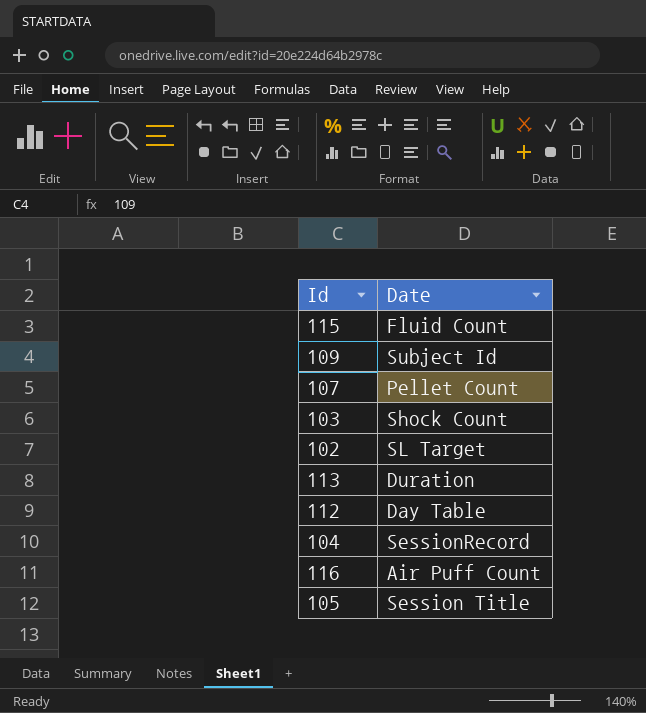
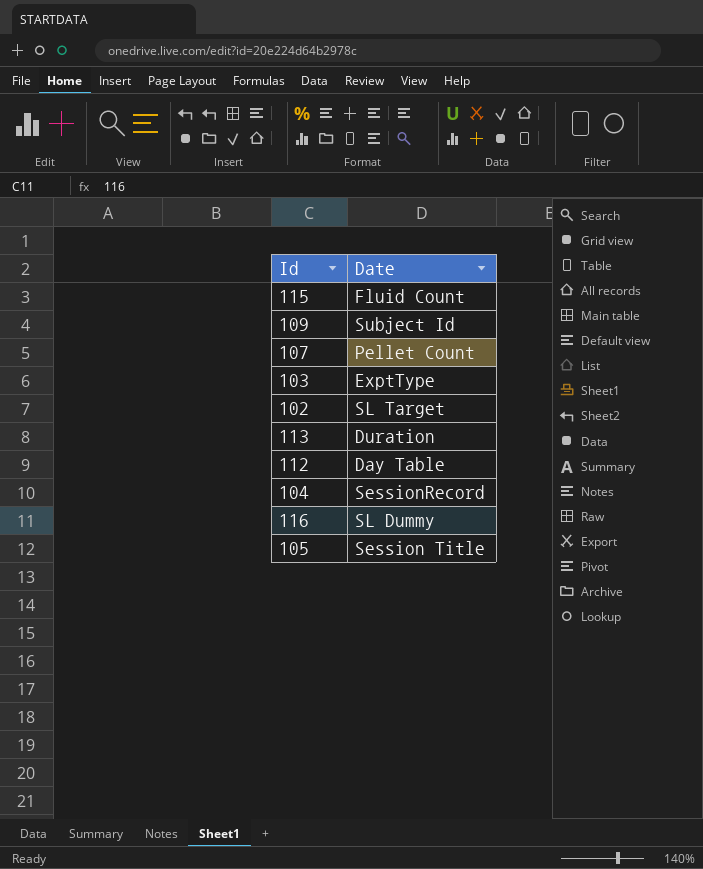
103 | Date: Shock Count -> ExptType
116 | Date: Air Puff Count -> SL Dummy

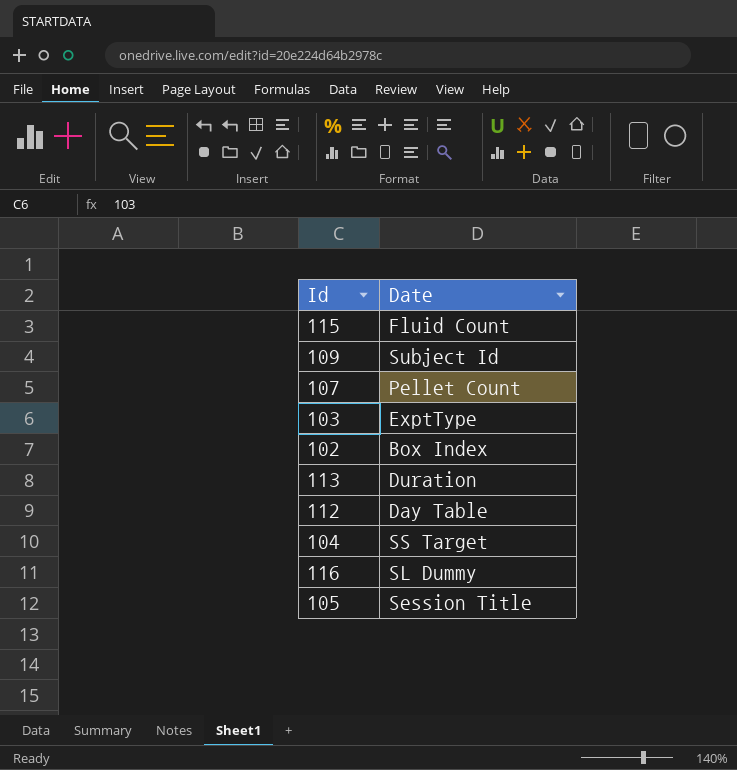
102 | Date: SL Target -> Box Index
104 | Date: SessionRecord -> SS Target

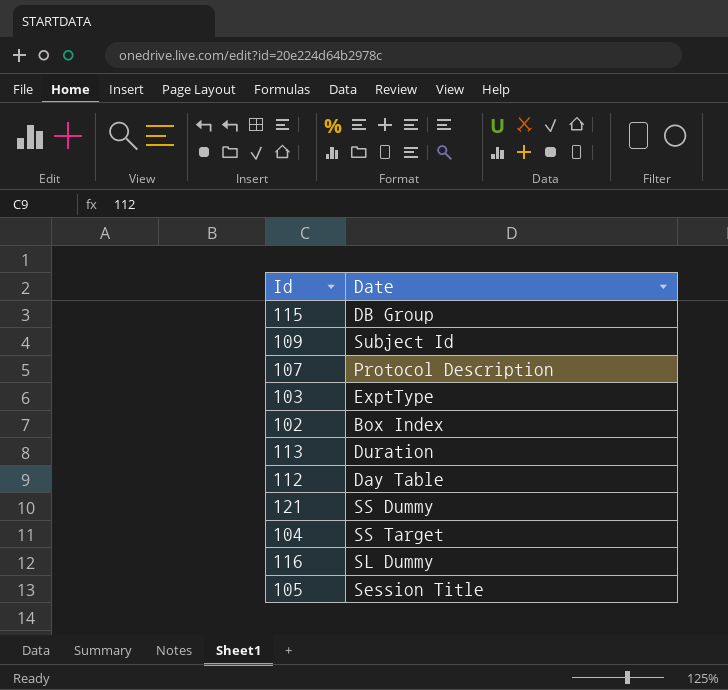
115 | Date: Fluid Count -> DB Group
107 | Date: Pellet Count -> Protocol Description
row 121: none -> SS Dummy

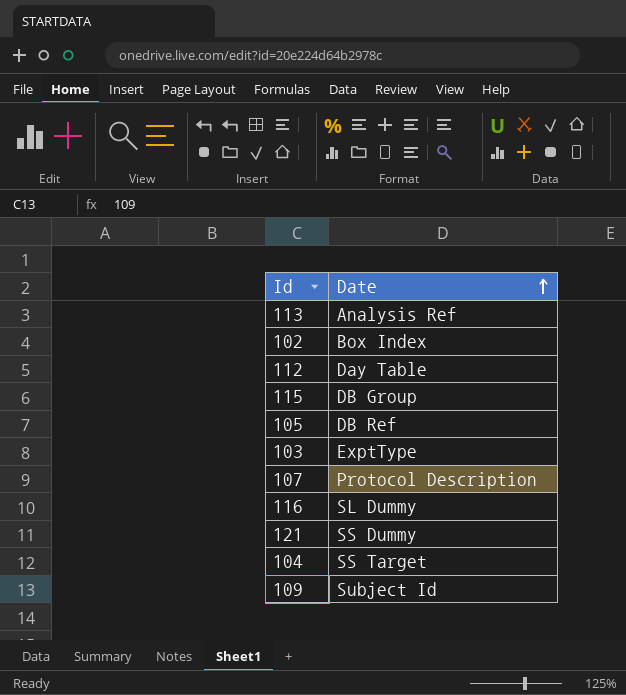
row order: none -> Date ascending
113 | Date: Duration -> Analysis Ref
105 | Date: Session Title -> DB Ref

